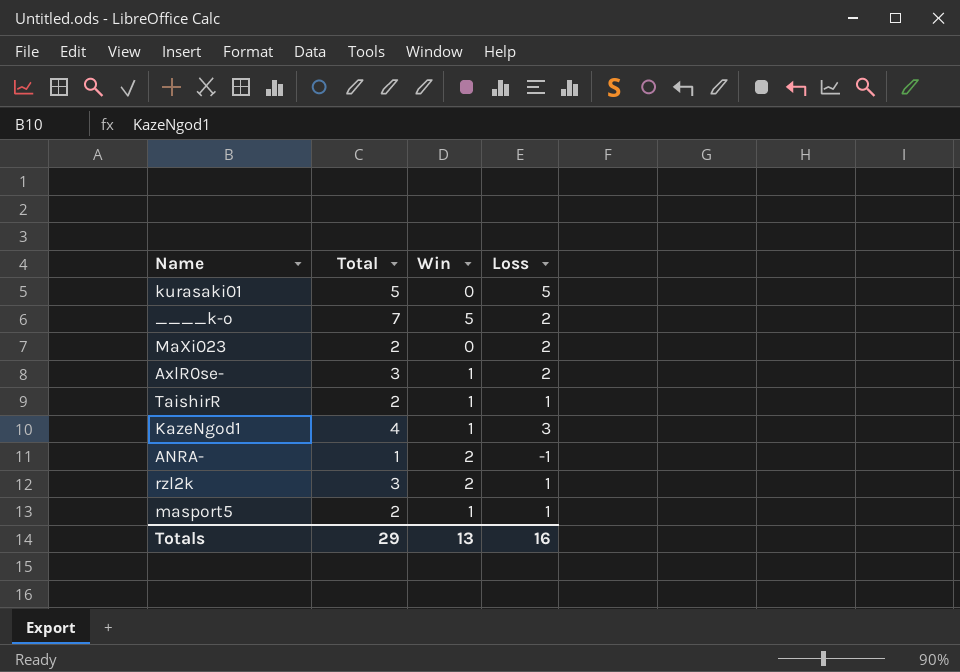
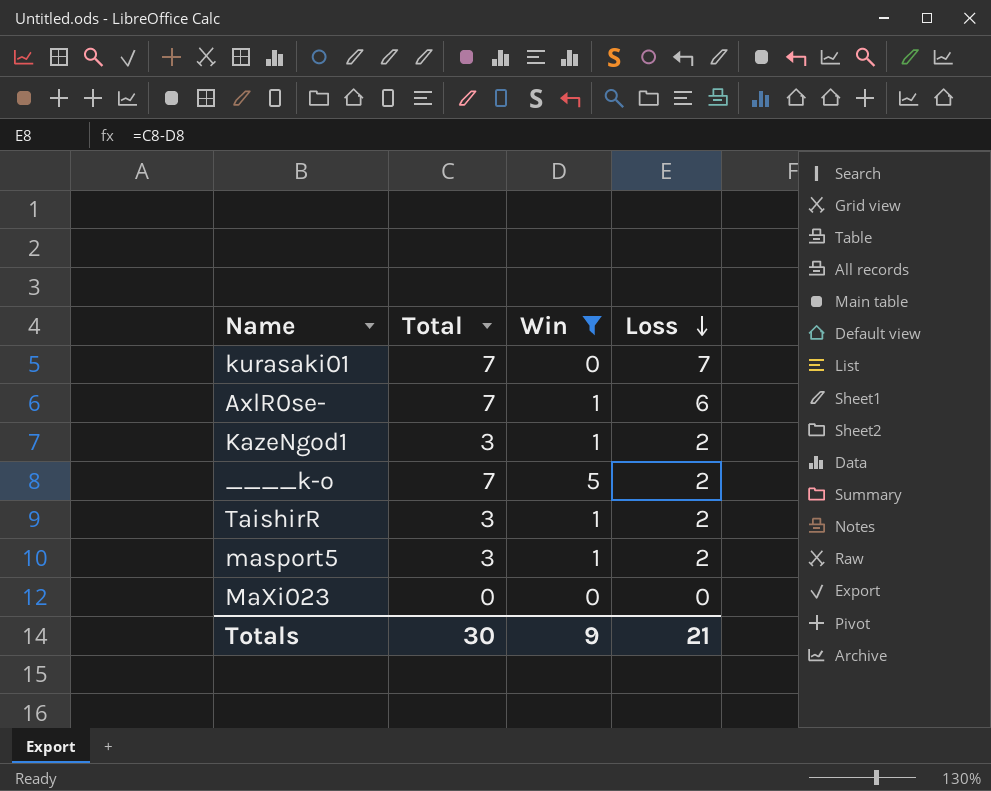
filter: none -> Win != 2
row order: none -> Loss descending
kurasaki01 | Total: 5 -> 7
kurasaki01 | Loss: 5 -> 7
AxlR0se- | Total: 3 -> 7
AxlR0se- | Loss: 2 -> 6
KazeNgod1 | Total: 4 -> 3
KazeNgod1 | Loss: 3 -> 2
TaishirR | Total: 2 -> 3
TaishirR | Loss: 1 -> 2
masport5 | Total: 2 -> 3
masport5 | Loss: 1 -> 2
MaXi023 | Total: 2 -> 0
MaXi023 | Loss: 2 -> 0
Totals | Total: 29 -> 30
Totals | Win: 13 -> 9
Totals | Loss: 16 -> 21

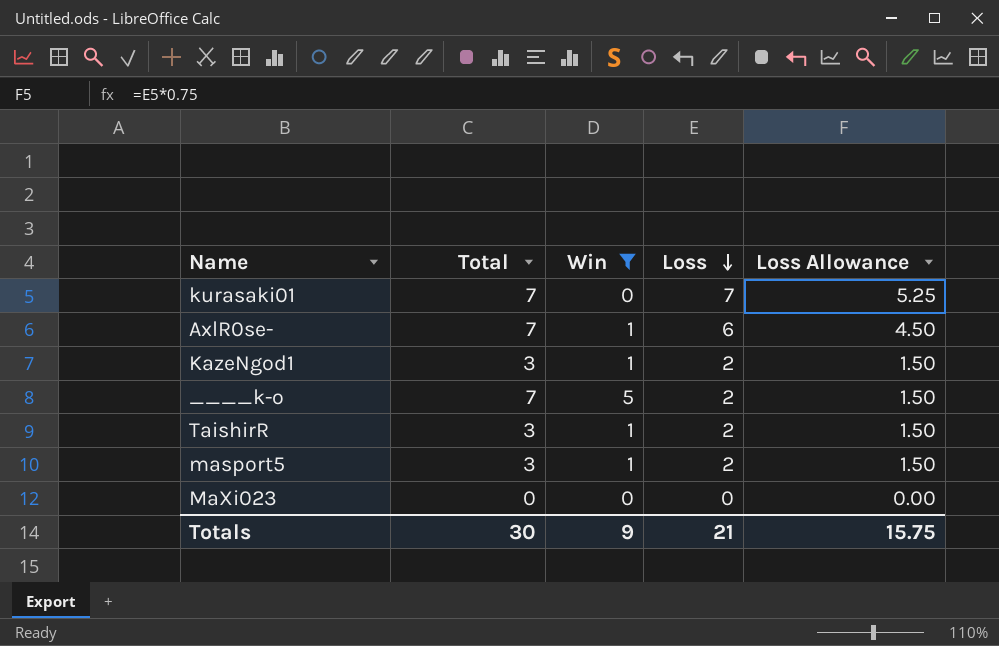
column Loss Allowance | formula: none -> [Loss] * 0.75

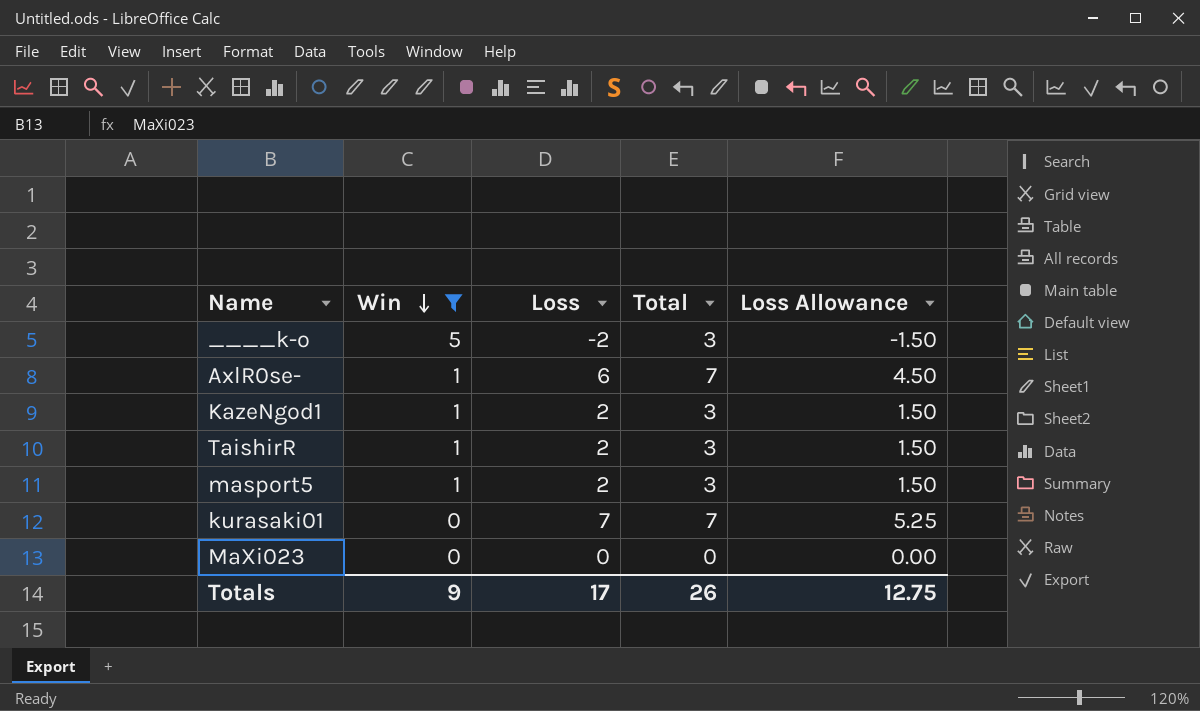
row order: Loss descending -> Win descending
column Total | position: 2 -> 4
____k-o | Loss: 2 -> -2
____k-o | Total: 7 -> 3
____k-o | Loss Allowance: 1.50 -> -1.50
Totals | Loss: 21 -> 17
Totals | Total: 30 -> 26
Totals | Loss Allowance: 15.75 -> 12.75

